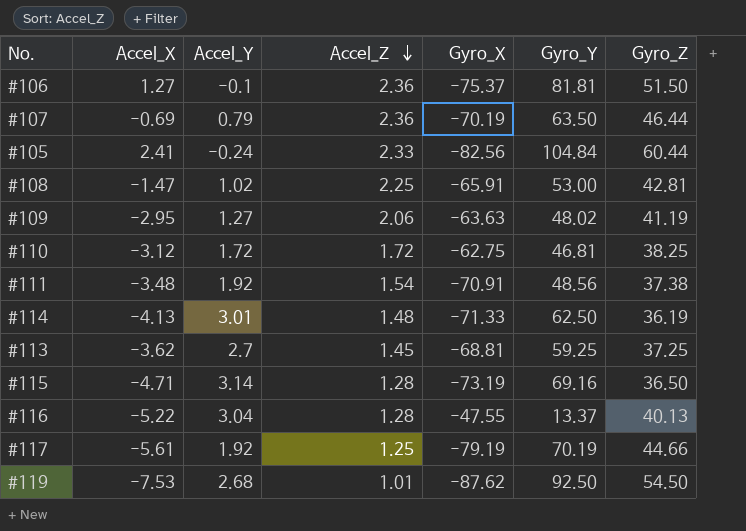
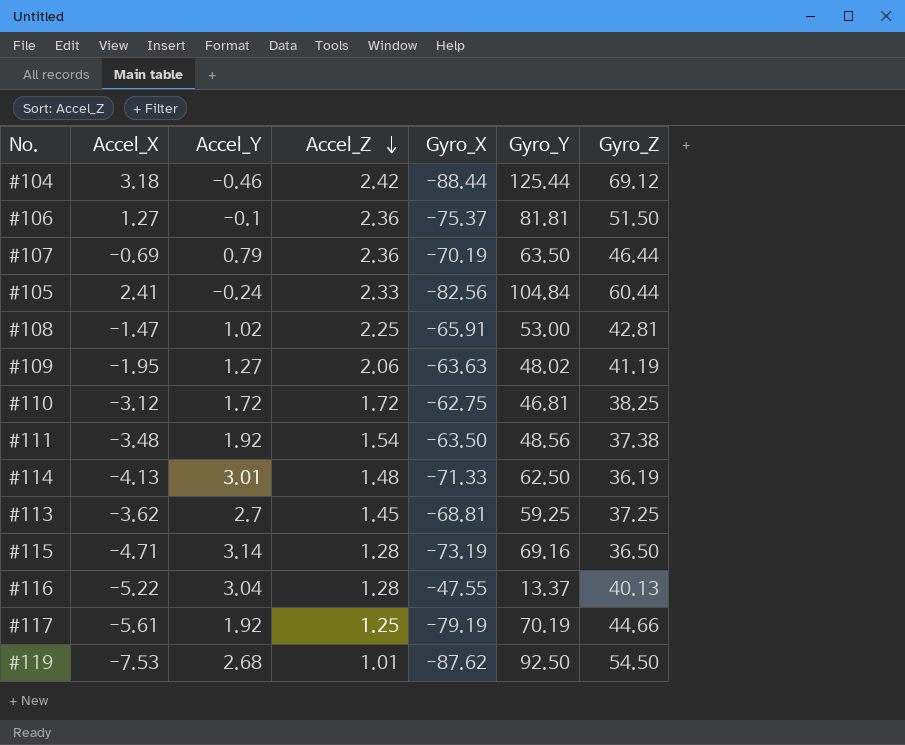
row #104: none -> 3.18 | -0.46 | 2.42 | -88.44 | 125.44 | 69.12
#109 | Accel_X: -2.95 -> -1.95
#111 | Gyro_X: -70.91 -> -63.50

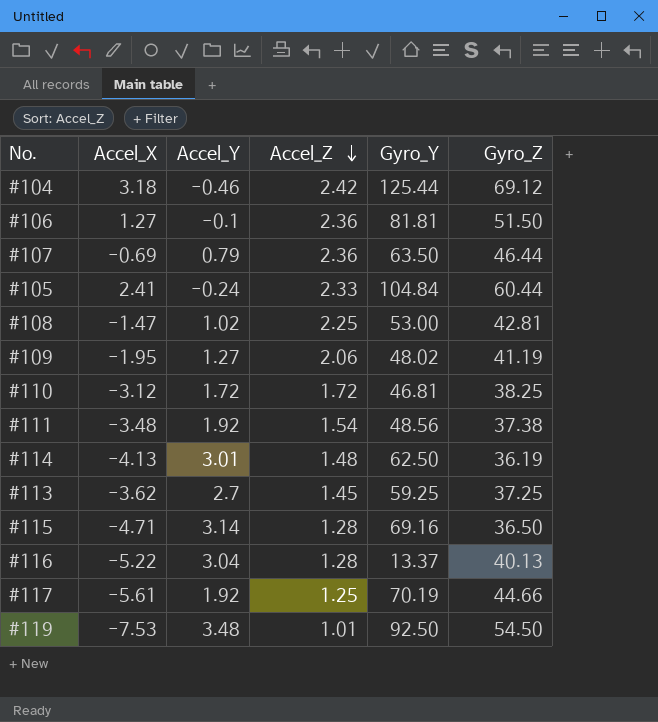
column Gyro_X | position: 5 -> none
#119 | Accel_Y: 2.68 -> 3.48

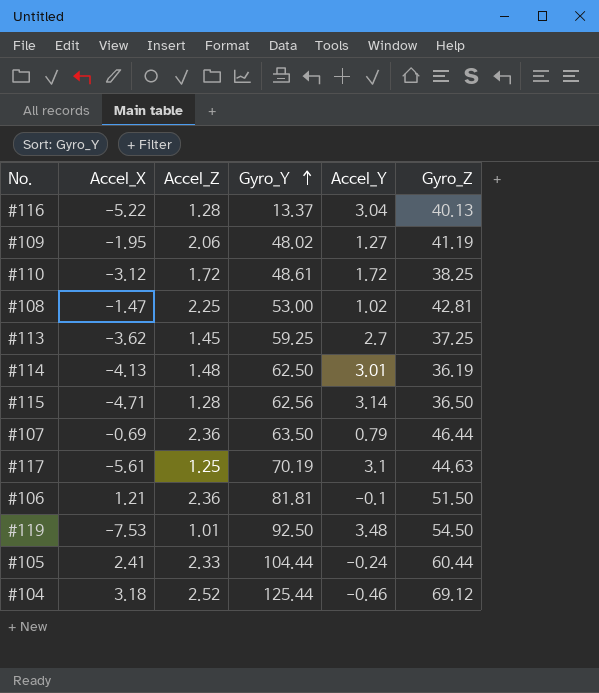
row order: Accel_Z descending -> Gyro_Y ascending
column Accel_Y | position: 3 -> 5
row #111: -3.48 | 1.92 | 1.54 | 48.56 | 37.38 -> none
#110 | Gyro_Y: 46.81 -> 48.61
#115 | Gyro_Y: 69.16 -> 62.56
#117 | Accel_Y: 1.92 -> 3.1
#117 | Gyro_Z: 44.66 -> 44.63
#106 | Accel_X: 1.27 -> 1.21
#105 | Gyro_Y: 104.84 -> 104.44
#104 | Accel_Z: 2.42 -> 2.52

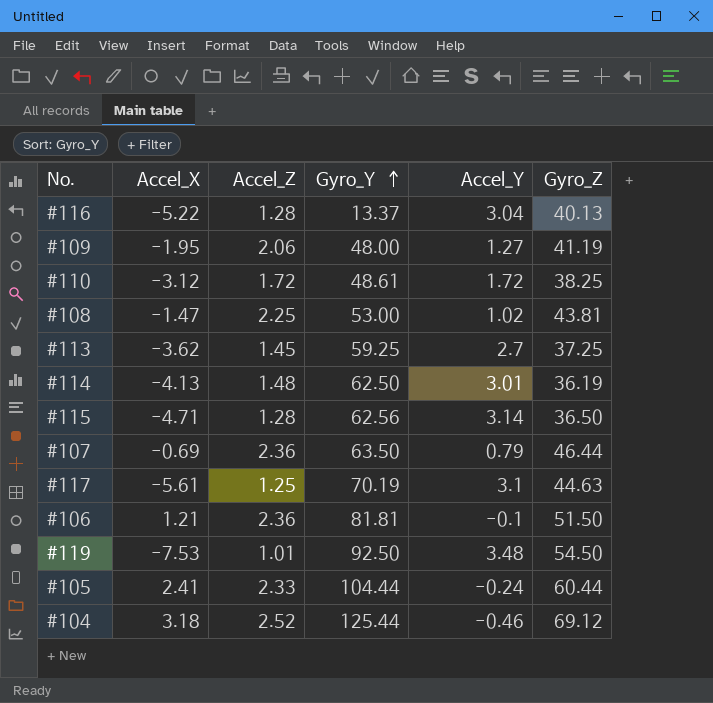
#109 | Gyro_Y: 48.02 -> 48.00
#108 | Gyro_Z: 42.81 -> 43.81

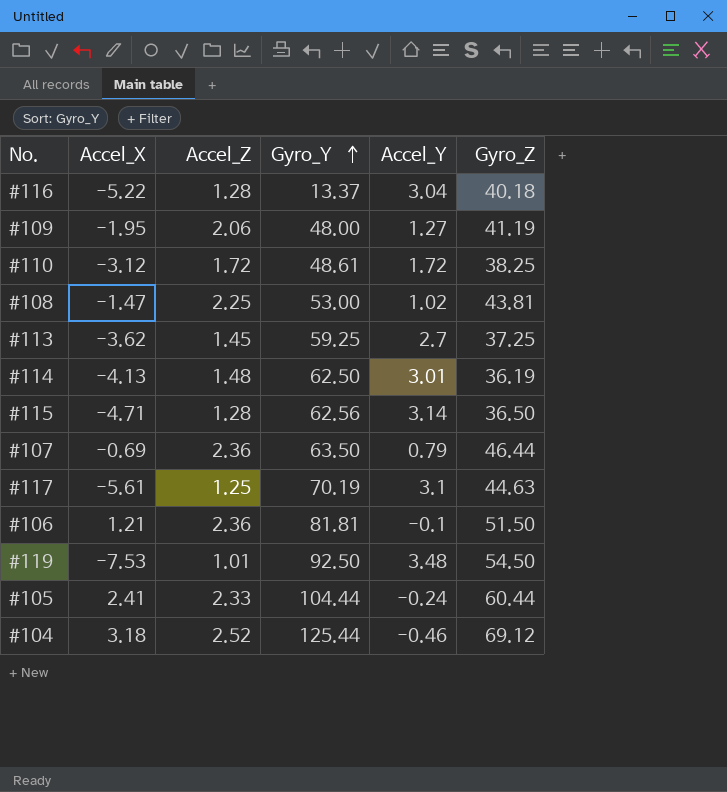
#116 | Gyro_Z: 40.13 -> 40.18

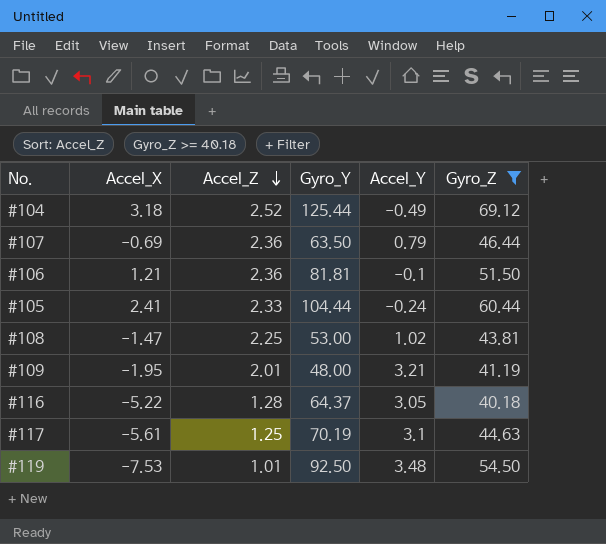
filter: none -> Gyro_Z >= 40.18
row order: Gyro_Y ascending -> Accel_Z descending
#104 | Accel_Y: -0.46 -> -0.49
#109 | Accel_Z: 2.06 -> 2.01
#109 | Accel_Y: 1.27 -> 3.21
#116 | Gyro_Y: 13.37 -> 64.37
#116 | Accel_Y: 3.04 -> 3.05

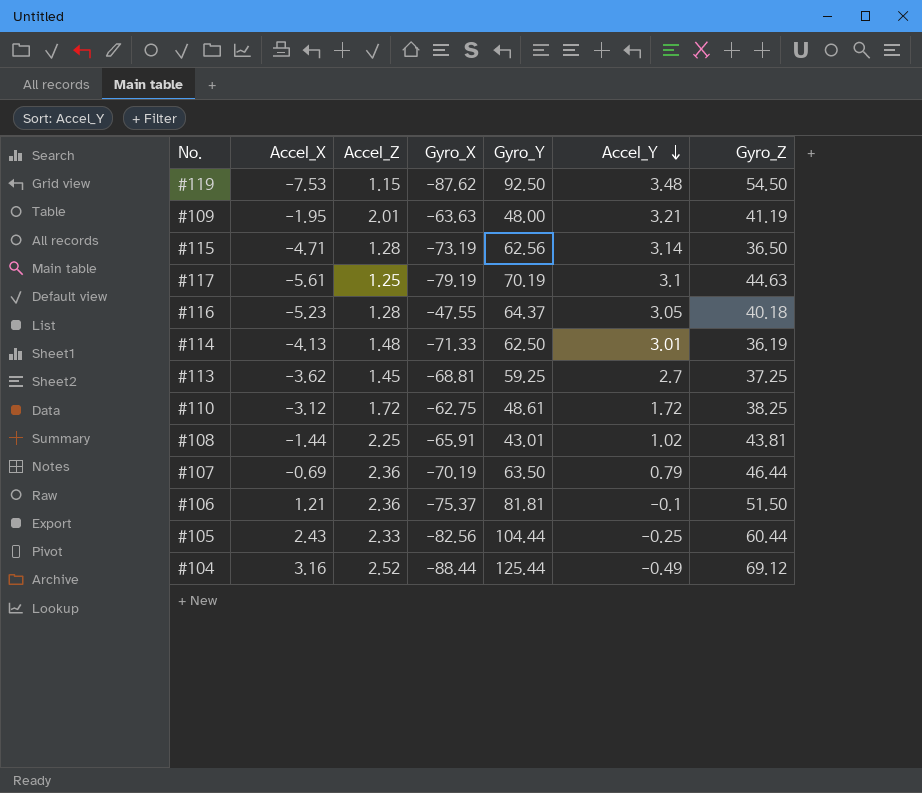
filter: Gyro_Z >= 40.18 -> none
row order: Accel_Z descending -> Accel_Y descending
column Gyro_X | position: none -> 4
#119 | Accel_Z: 1.01 -> 1.15
#116 | Accel_X: -5.22 -> -5.23
#108 | Accel_X: -1.47 -> -1.44
#108 | Gyro_Y: 53.00 -> 43.01
#105 | Accel_X: 2.41 -> 2.43
#105 | Accel_Y: -0.24 -> -0.25
#104 | Accel_X: 3.18 -> 3.16

